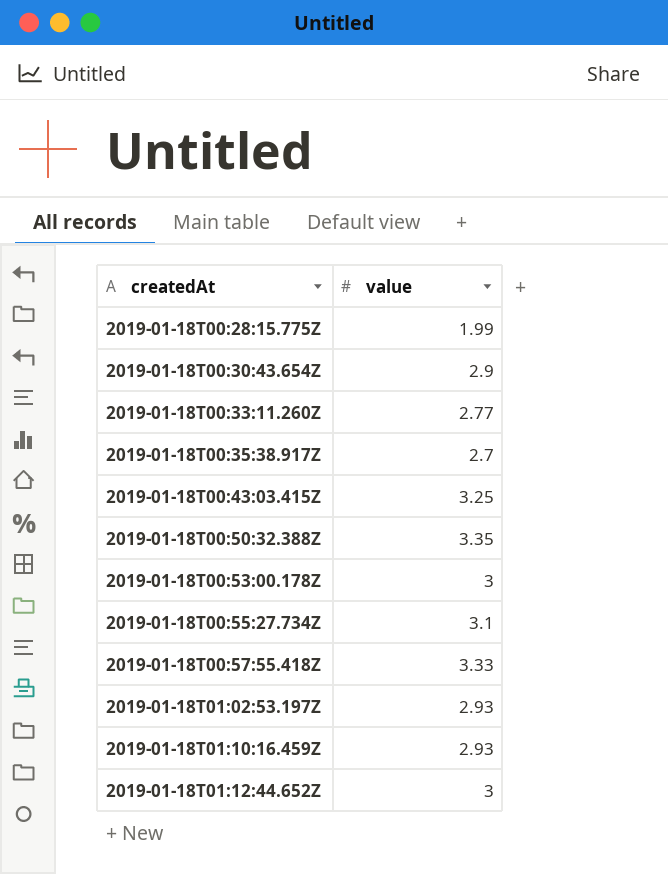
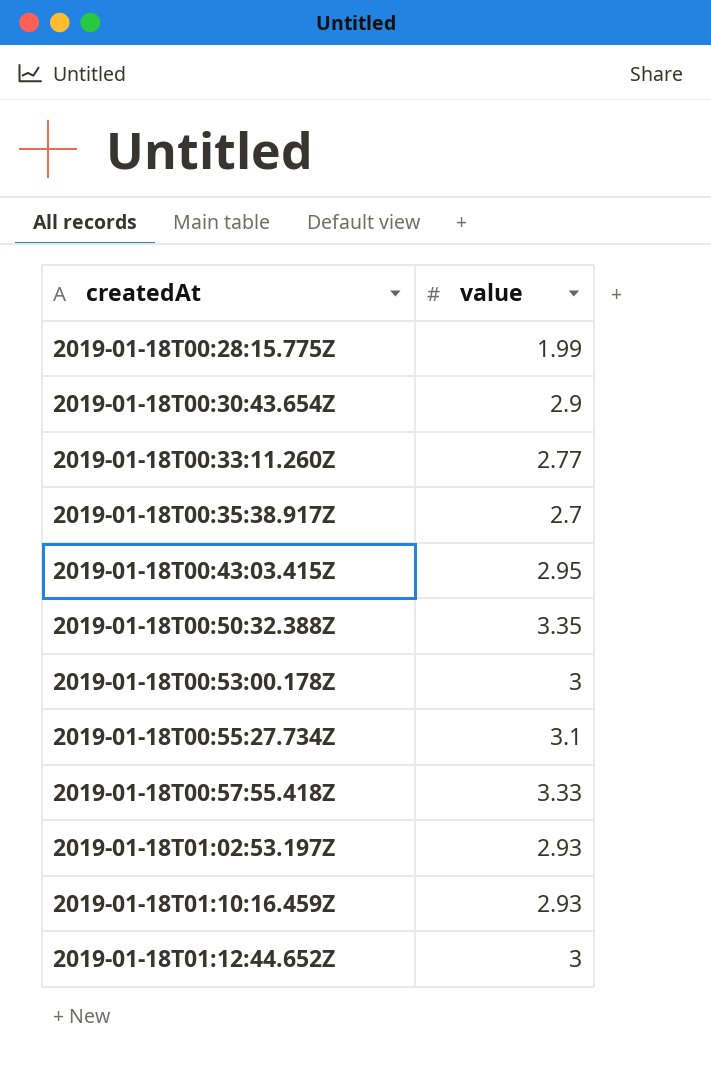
2019-01-18T00:43:03.415Z | value: 3.25 -> 2.95

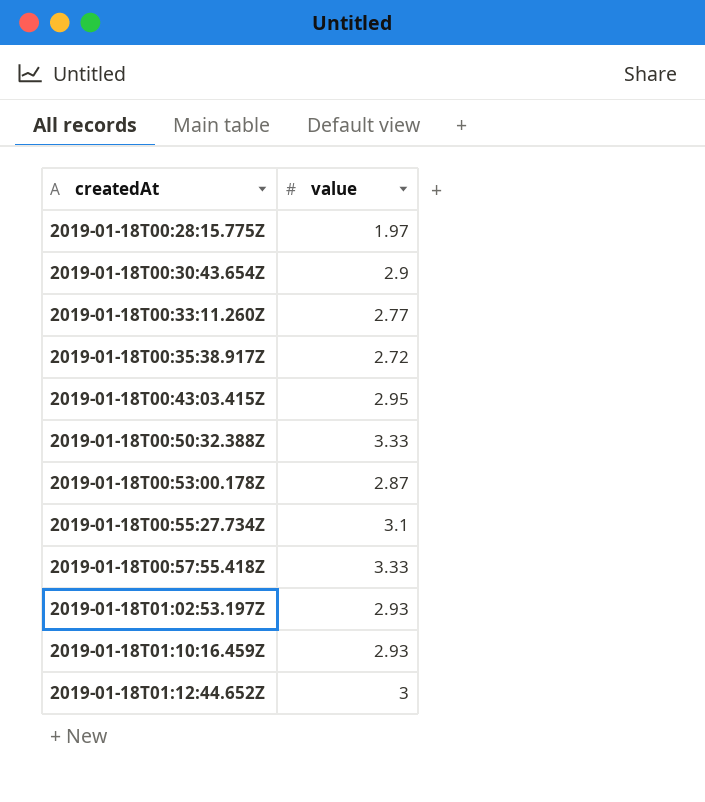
2019-01-18T00:28:15.775Z | value: 1.99 -> 1.97
2019-01-18T00:35:38.917Z | value: 2.7 -> 2.72
2019-01-18T00:50:32.388Z | value: 3.35 -> 3.33
2019-01-18T00:53:00.178Z | value: 3 -> 2.87

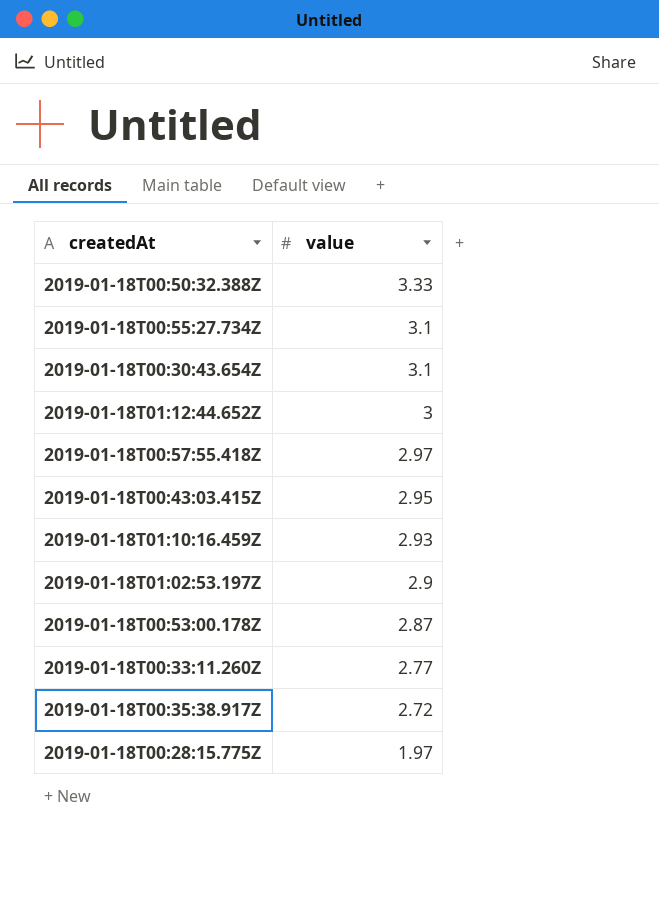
row order: createdAt ascending -> value descending
2019-01-18T00:30:43.654Z | value: 2.9 -> 3.1
2019-01-18T00:57:55.418Z | value: 3.33 -> 2.97
2019-01-18T01:02:53.197Z | value: 2.93 -> 2.9

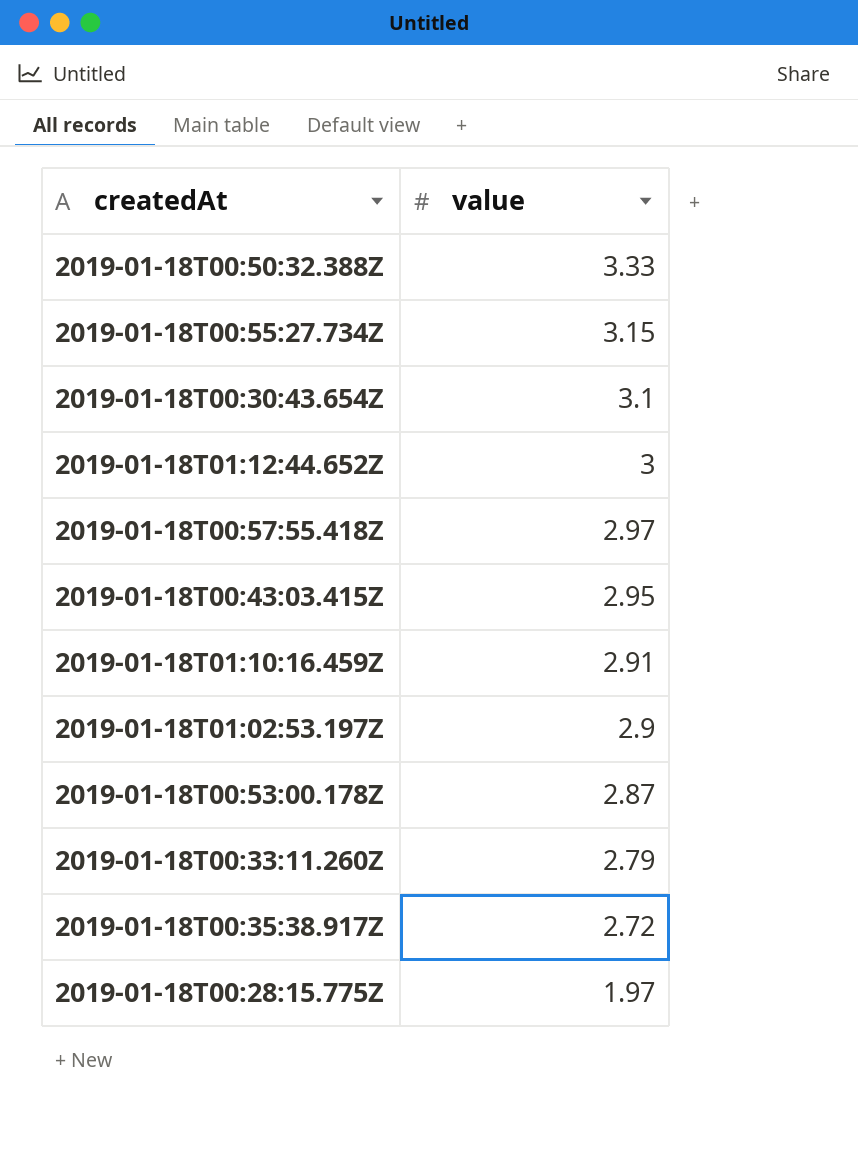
2019-01-18T00:55:27.734Z | value: 3.1 -> 3.15
2019-01-18T01:10:16.459Z | value: 2.93 -> 2.91
2019-01-18T00:33:11.260Z | value: 2.77 -> 2.79

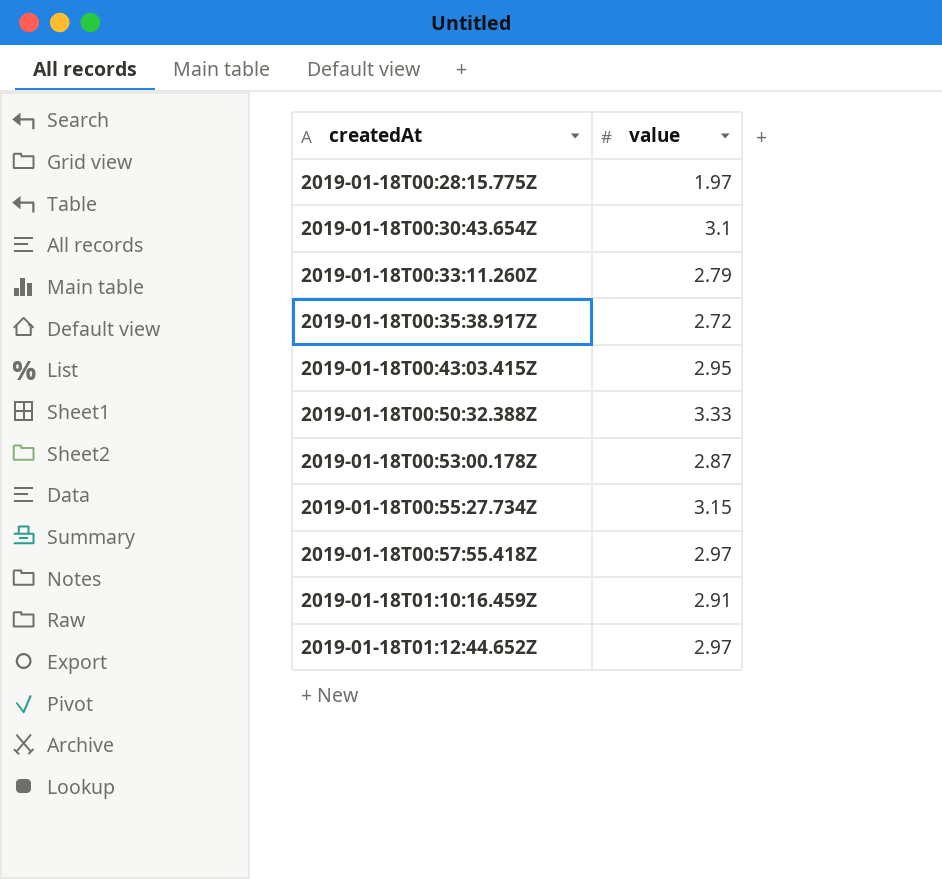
row order: value descending -> createdAt ascending
row 2019-01-18T01:02:53.197Z: 2.9 -> none
2019-01-18T01:12:44.652Z | value: 3 -> 2.97

